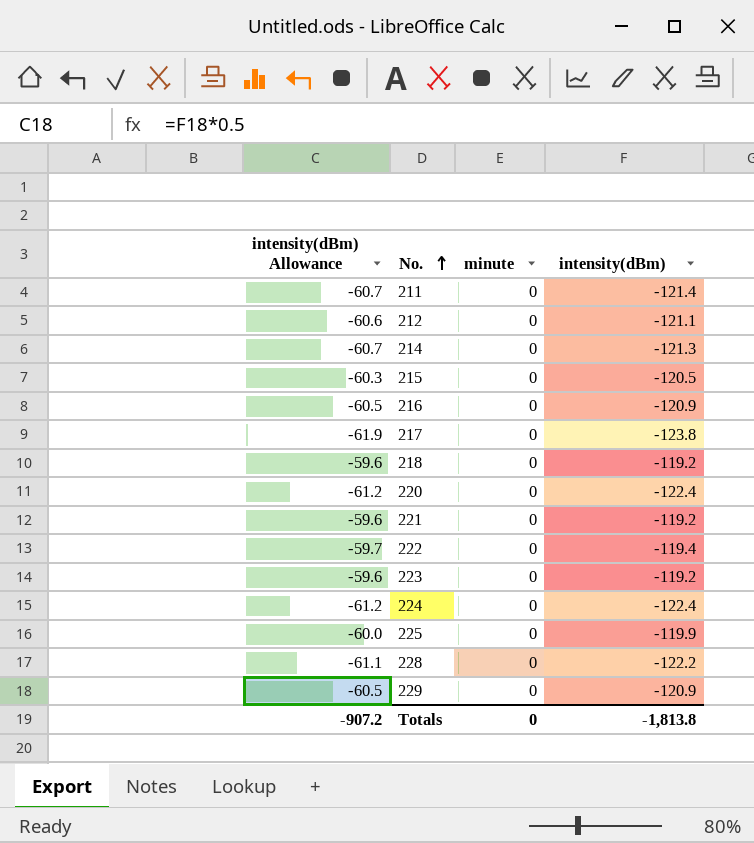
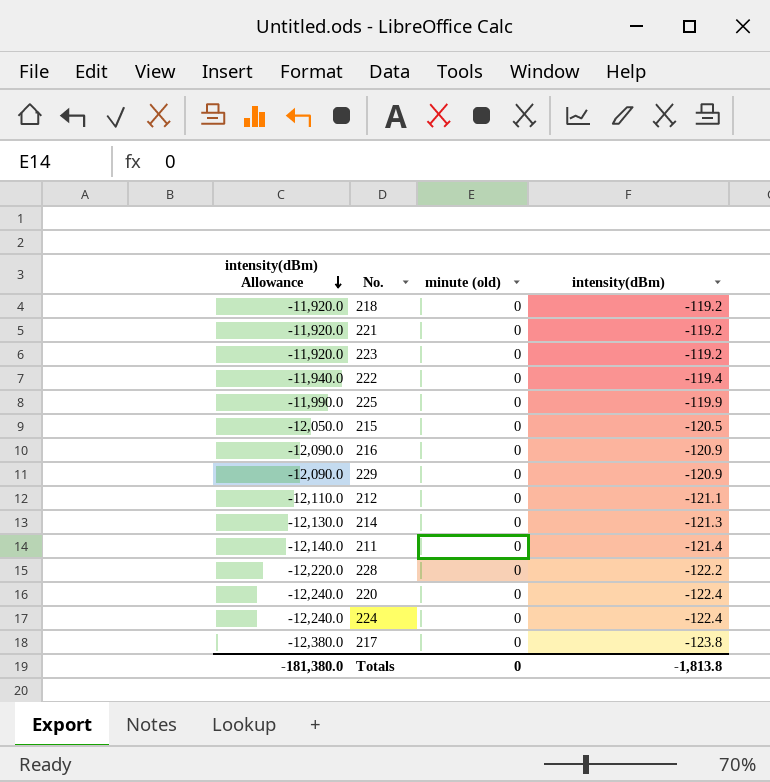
row order: No. ascending -> intensity(dBm) Allowance descending
column intensity(dBm) Allowance | formula: [intensity(dBm)] * 0.5 -> [intensity(dBm)] * 100
column name: minute -> minute (old)
Totals | intensity(dBm) Allowance: -907.2 -> -181,380.0

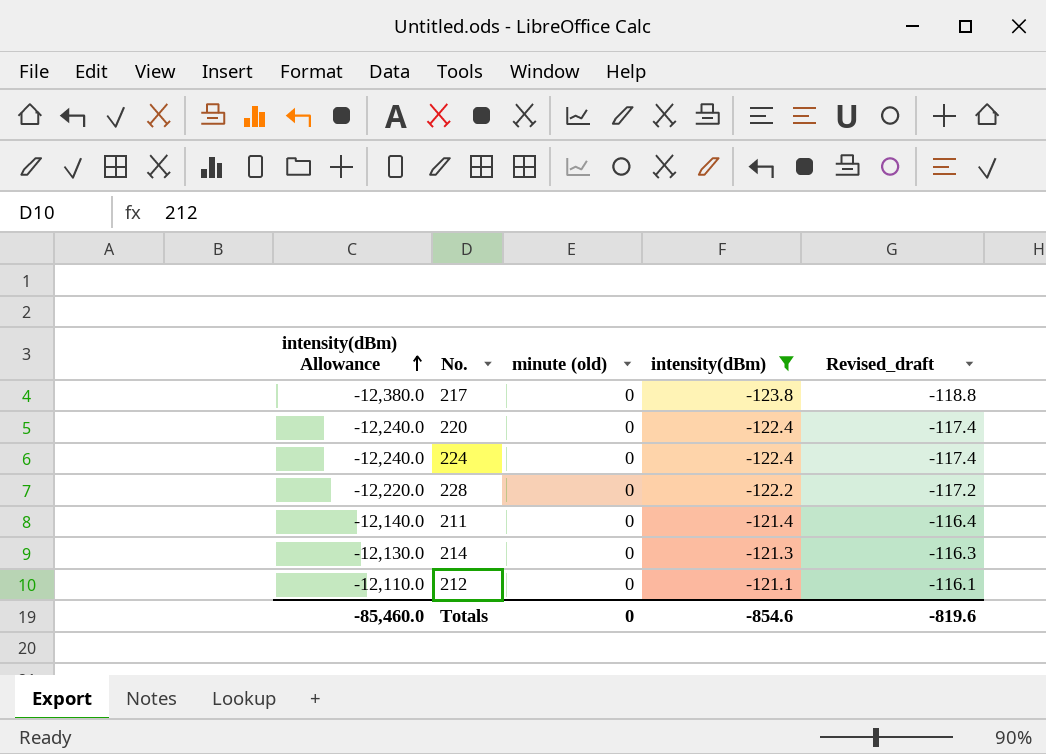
filter: none -> intensity(dBm) <= -121.1
row order: intensity(dBm) Allowance descending -> intensity(dBm) Allowance ascending
column Revised_draft | formula: none -> [intensity(dBm)] + 5
Totals | intensity(dBm) Allowance: -181,380.0 -> -85,460.0
Totals | intensity(dBm): -1,813.8 -> -854.6

